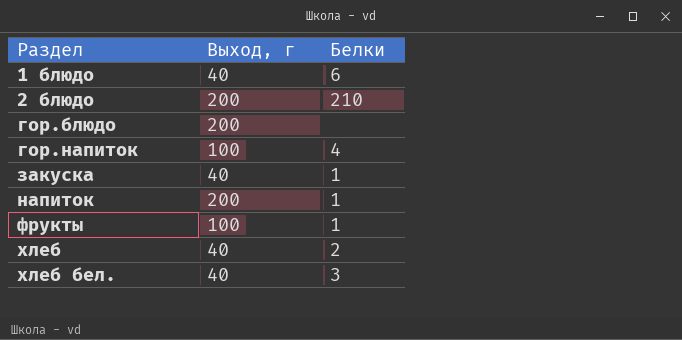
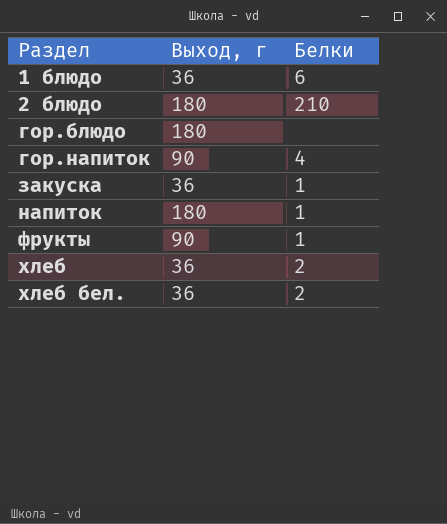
1 блюдо | Выход, г: 40 -> 36
2 блюдо | Выход, г: 200 -> 180
гор.блюдо | Выход, г: 200 -> 180
гор.напиток | Выход, г: 100 -> 90
закуска | Выход, г: 40 -> 36
напиток | Выход, г: 200 -> 180
фрукты | Выход, г: 100 -> 90
хлеб | Выход, г: 40 -> 36
хлеб бел. | Выход, г: 40 -> 36
хлеб бел. | Белки: 3 -> 2

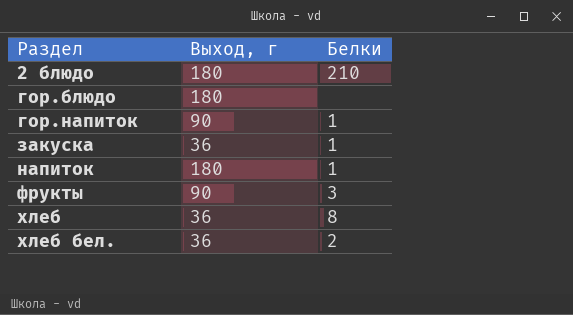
row 1 блюдо: 36 | 6 -> none
гор.напиток | Белки: 4 -> 1
фрукты | Белки: 1 -> 3
хлеб | Белки: 2 -> 8

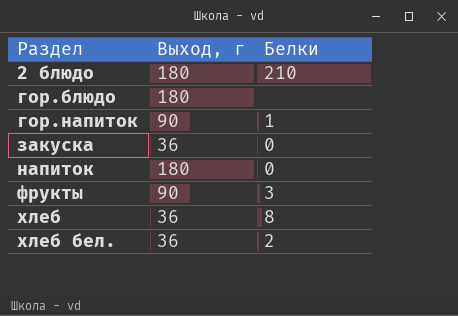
закуска | Белки: 1 -> 0
напиток | Белки: 1 -> 0

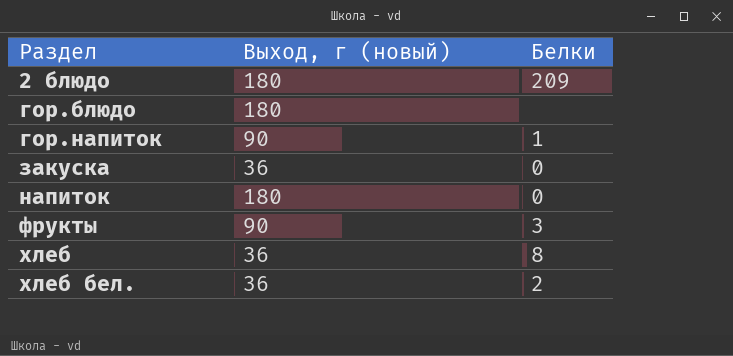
column name: Выход, г -> Выход, г (новый)
2 блюдо | Белки: 210 -> 209

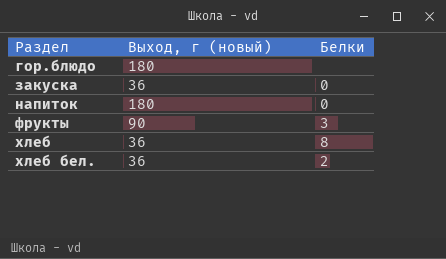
row 2 блюдо: 180 | 209 -> none
row гор.напиток: 90 | 1 -> none

